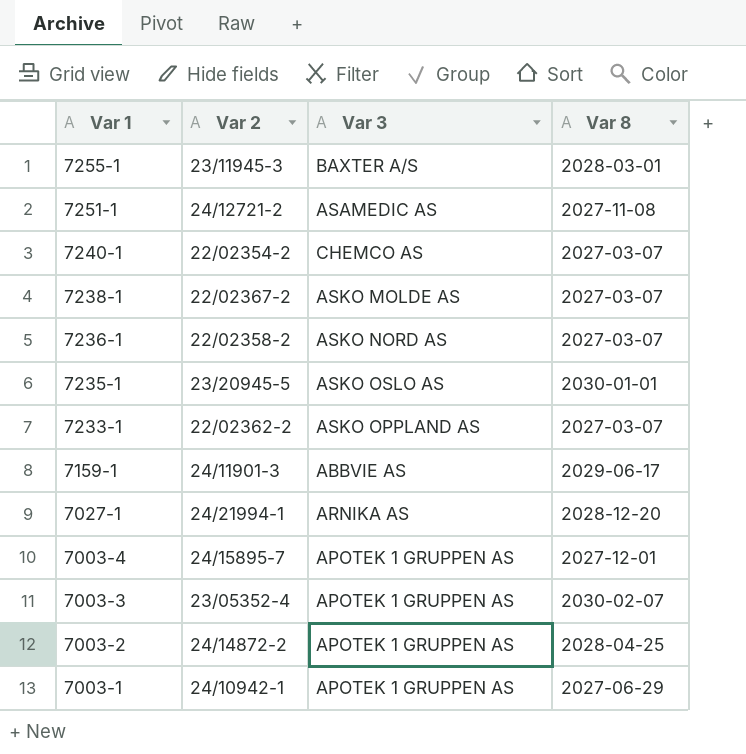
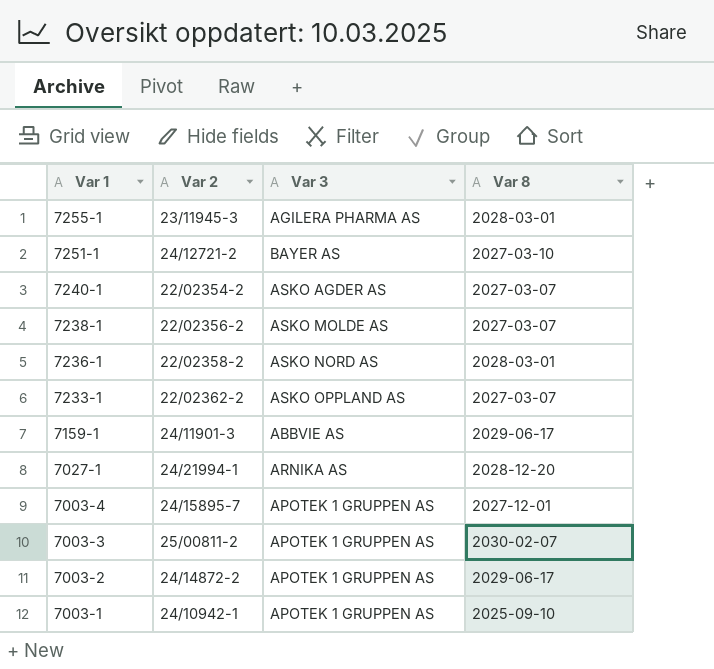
row 7235-1: 23/20945-5 | ASKO OSLO AS | 2030-01-01 -> none
7255-1 | Var 3: BAXTER A/S -> AGILERA PHARMA AS
7251-1 | Var 3: ASAMEDIC AS -> BAYER AS
7251-1 | Var 8: 2027-11-08 -> 2027-03-10
7240-1 | Var 3: CHEMCO AS -> ASKO AGDER AS
7238-1 | Var 2: 22/02367-2 -> 22/02356-2
7236-1 | Var 8: 2027-03-07 -> 2028-03-01
7003-3 | Var 2: 23/05352-4 -> 25/00811-2
7003-2 | Var 8: 2028-04-25 -> 2029-06-17
7003-1 | Var 8: 2027-06-29 -> 2025-09-10

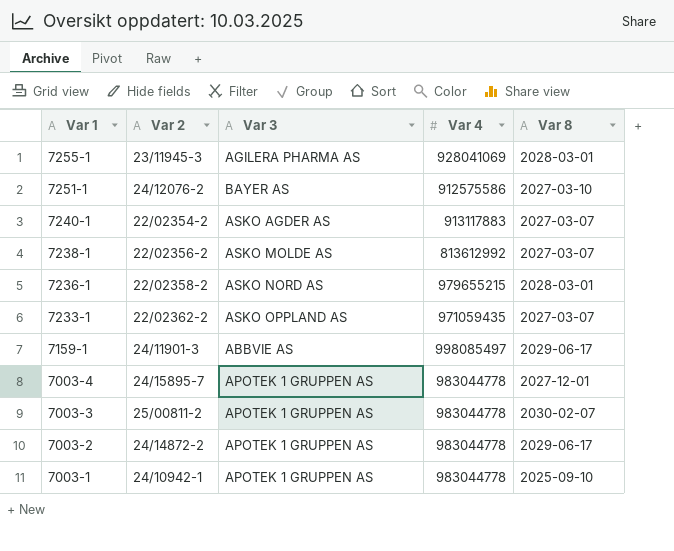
column Var 4 | position: none -> 4
row 7027-1: 24/21994-1 | ARNIKA AS | 2028-12-20 -> none
7251-1 | Var 2: 24/12721-2 -> 24/12076-2

